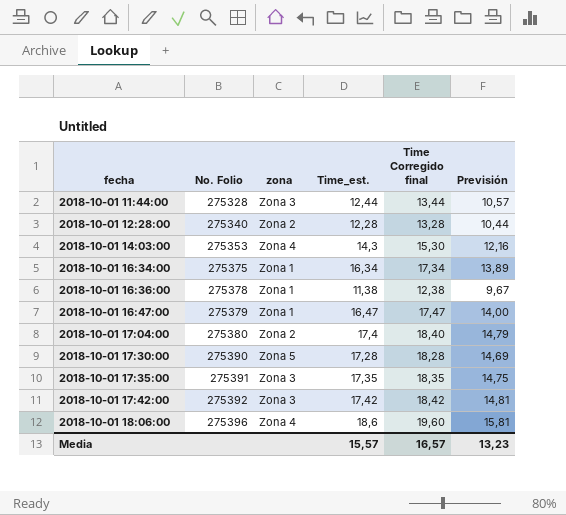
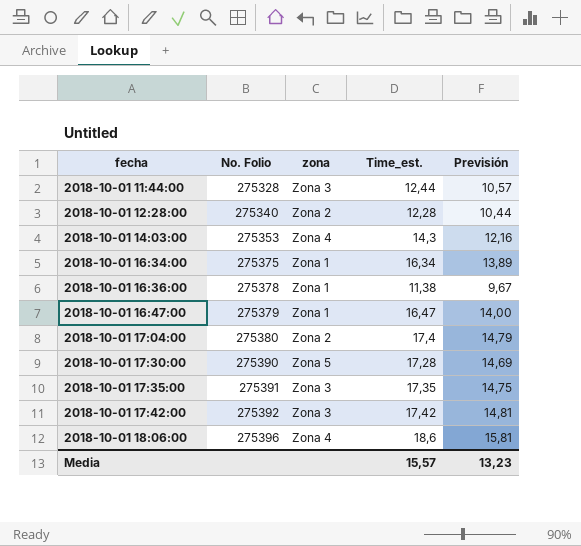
column Time Corregido final | formula: [Time_est.] + 1 -> none

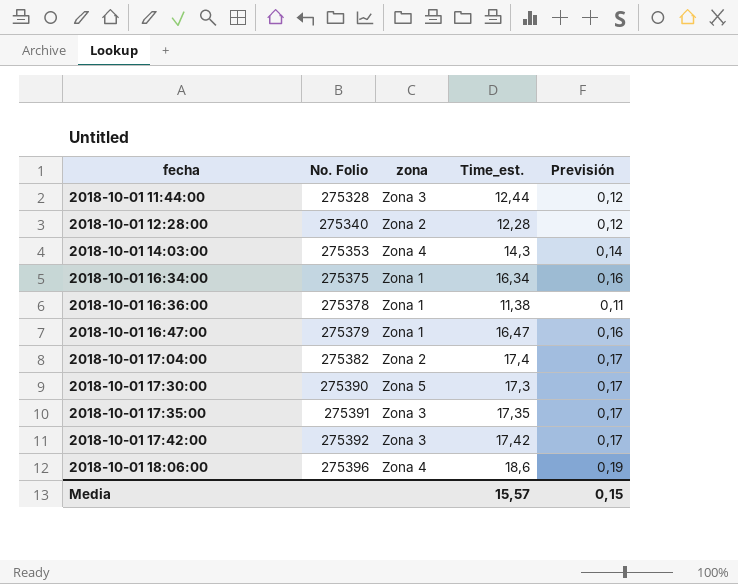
column Previsión | formula: [Time_est.] * 0,85 -> [Time_est.] * 0,01
2018-10-01 17:04:00 | No. Folio: 275380 -> 275382
2018-10-01 17:30:00 | Time_est.: 17,28 -> 17,3
Media | Previsión: 13,23 -> 0,15

